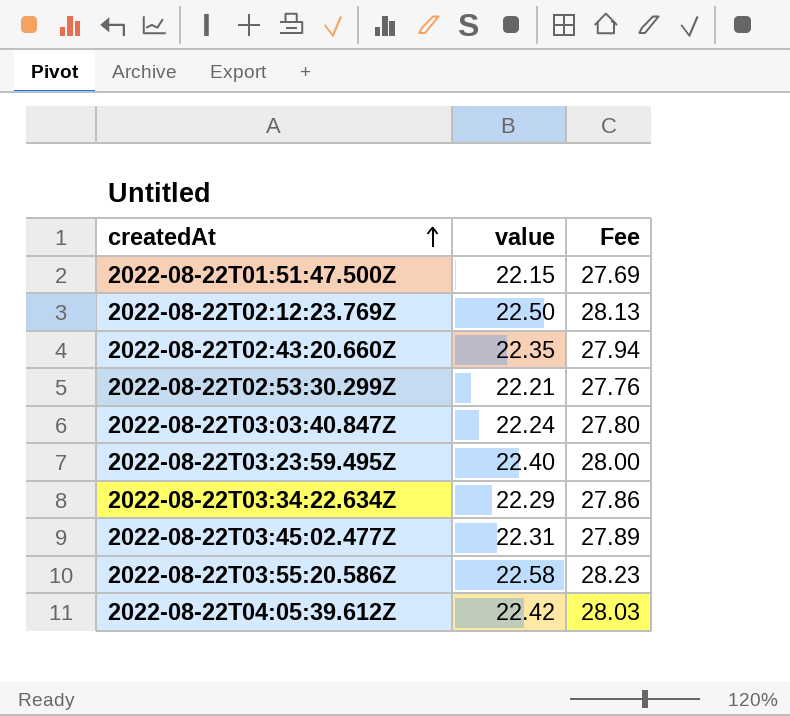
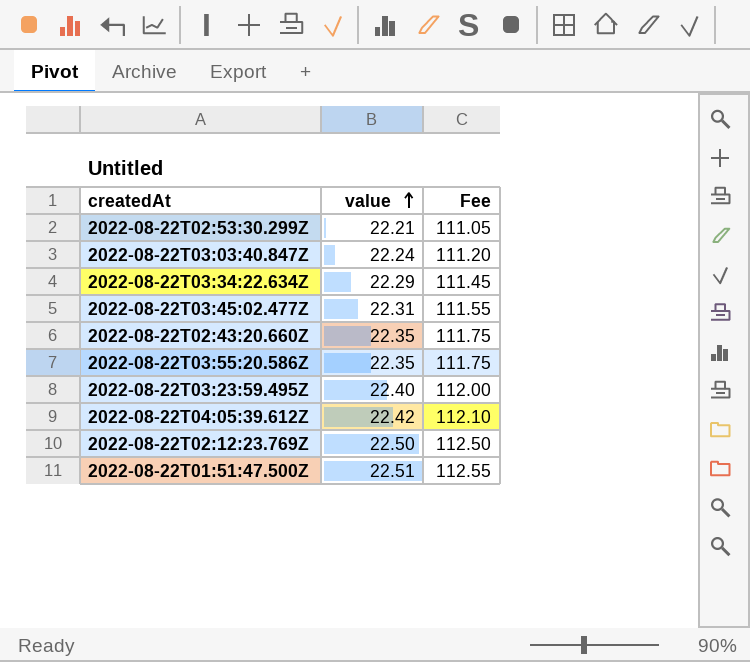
row order: createdAt ascending -> value ascending
column Fee | formula: [value] * 1.25 -> [value] * 5
2022-08-22T03:55:20.586Z | value: 22.58 -> 22.35
2022-08-22T01:51:47.500Z | value: 22.15 -> 22.51

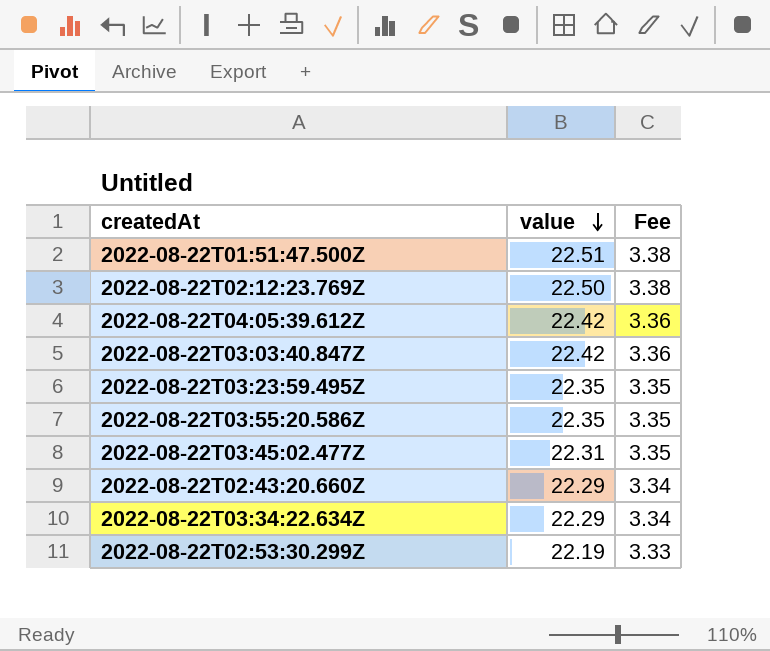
row order: value ascending -> value descending
column Fee | formula: [value] * 5 -> [value] * 0.15
2022-08-22T03:03:40.847Z | value: 22.24 -> 22.42
2022-08-22T03:23:59.495Z | value: 22.40 -> 22.35
2022-08-22T02:43:20.660Z | value: 22.35 -> 22.29
2022-08-22T02:53:30.299Z | value: 22.21 -> 22.19

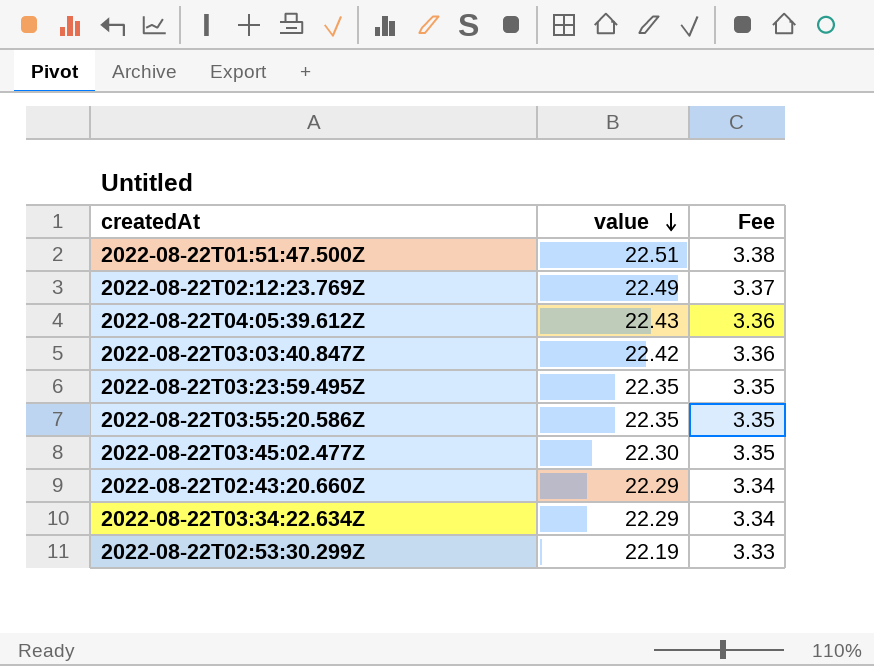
2022-08-22T02:12:23.769Z | value: 22.50 -> 22.49
2022-08-22T02:12:23.769Z | Fee: 3.38 -> 3.37
2022-08-22T04:05:39.612Z | value: 22.42 -> 22.43
2022-08-22T03:45:02.477Z | value: 22.31 -> 22.30

